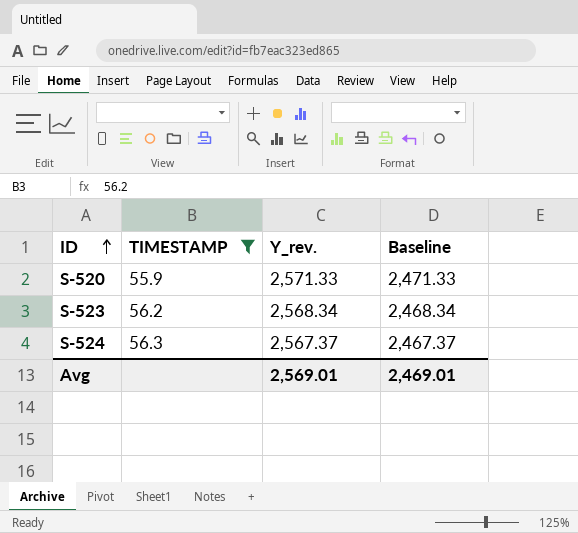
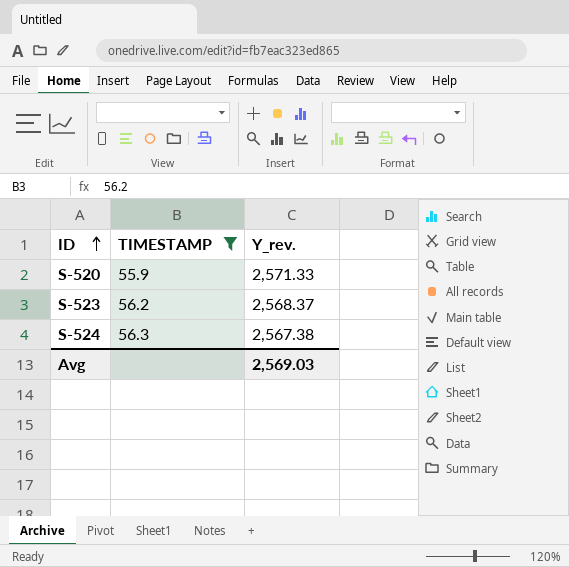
column Baseline | formula: [Y_rev.] - 100 -> none
S-523 | Y_rev.: 2,568.34 -> 2,568.37
S-524 | Y_rev.: 2,567.37 -> 2,567.38
Avg | Y_rev.: 2,569.01 -> 2,569.03

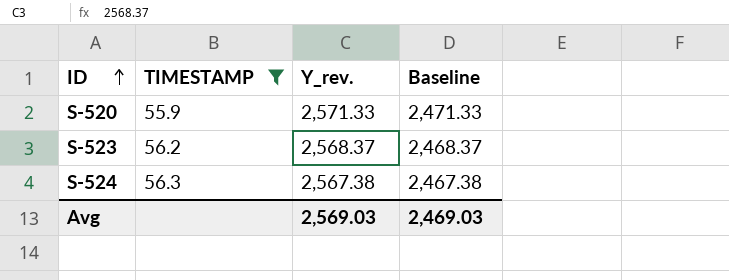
column Baseline | formula: none -> [Y_rev.] - 100

